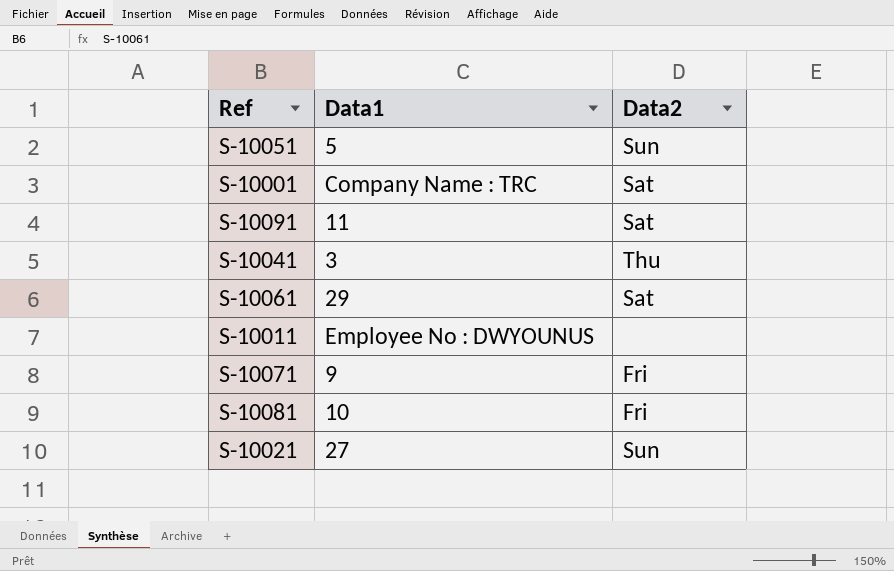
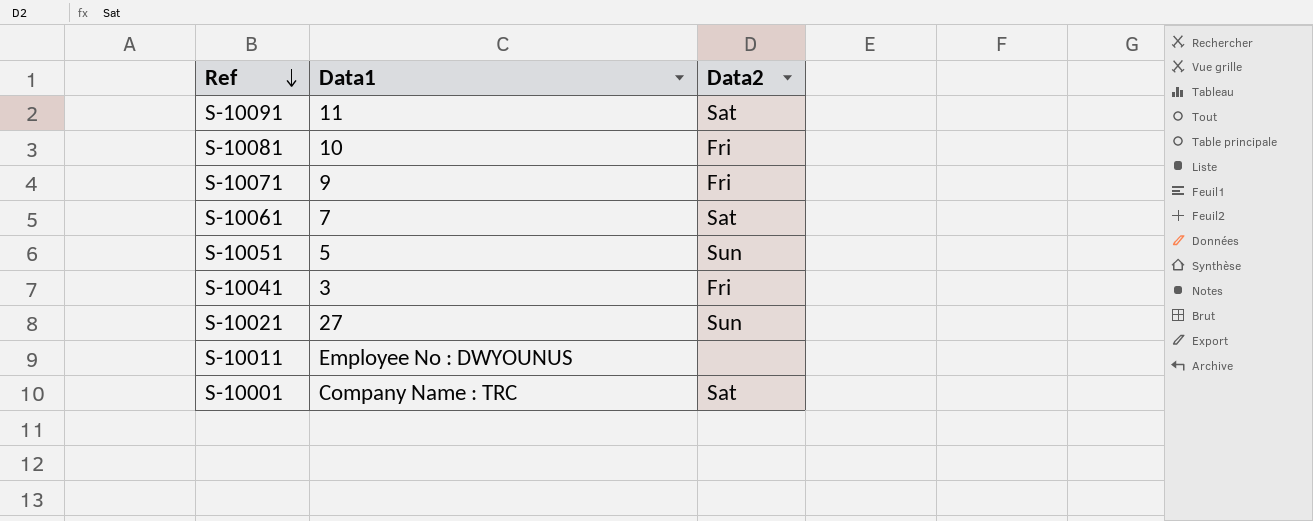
row order: none -> Ref descending
S-10061 | Data1: 29 -> 7
S-10041 | Data2: Thu -> Fri

